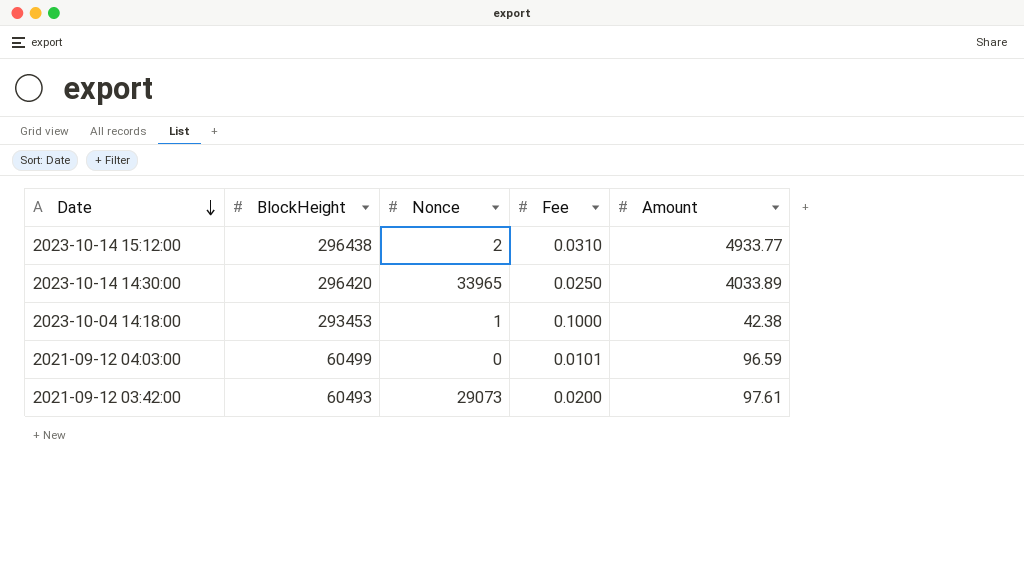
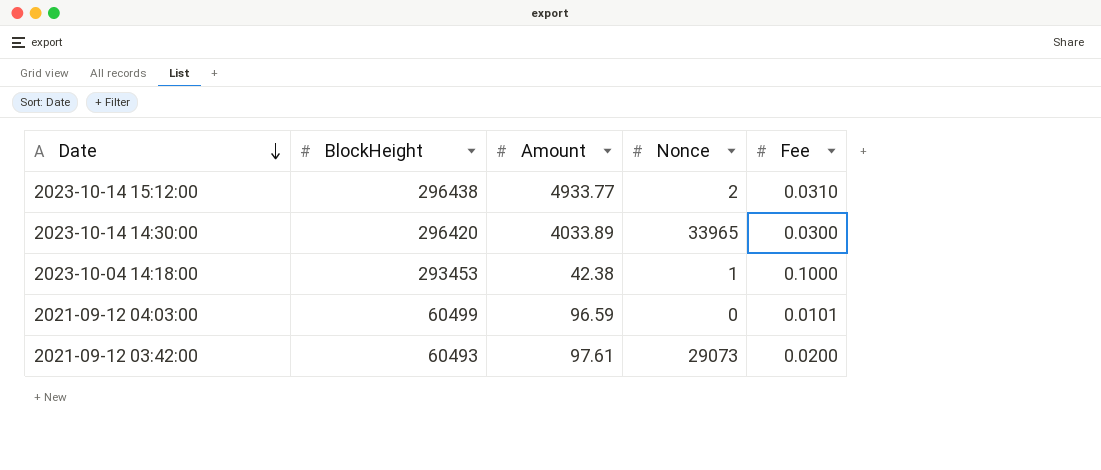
column Amount | position: 5 -> 3
2023-10-14 14:30:00 | Fee: 0.0250 -> 0.0300

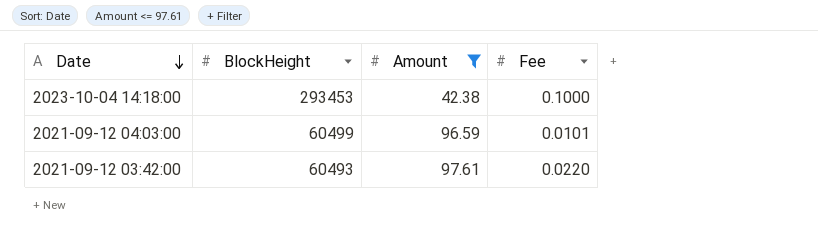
filter: none -> Amount <= 97.61
column Nonce | position: 4 -> none
2021-09-12 03:42:00 | Fee: 0.0200 -> 0.0220

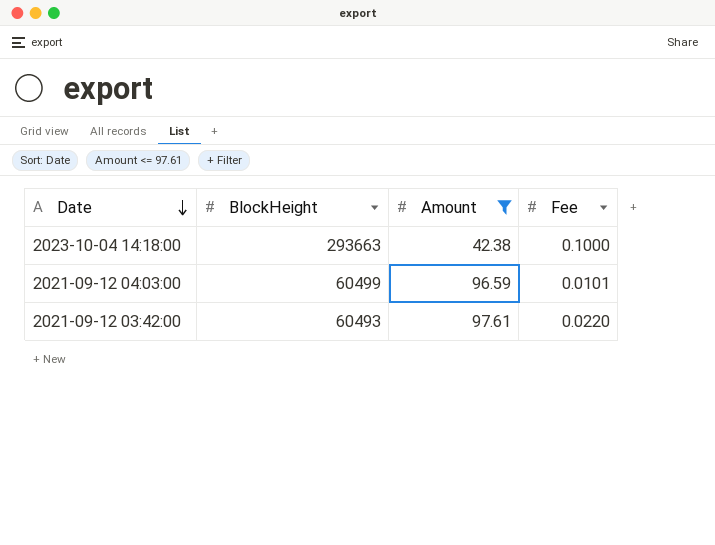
2023-10-04 14:18:00 | BlockHeight: 293453 -> 293663

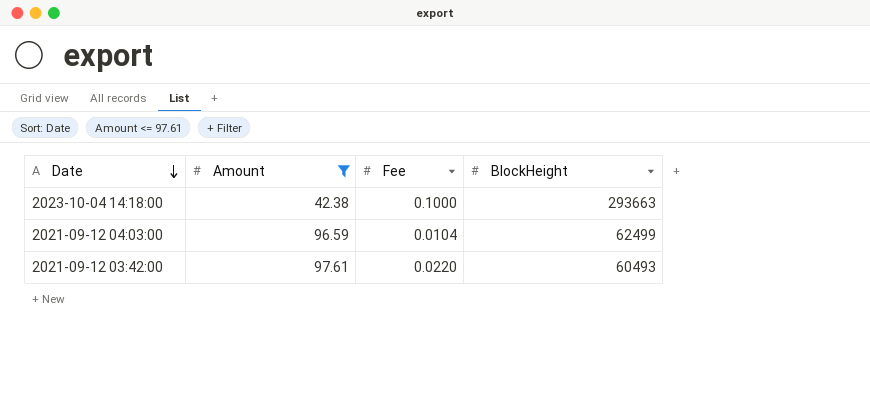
column BlockHeight | position: 2 -> 4
2021-09-12 04:03:00 | Fee: 0.0101 -> 0.0104
2021-09-12 04:03:00 | BlockHeight: 60499 -> 62499

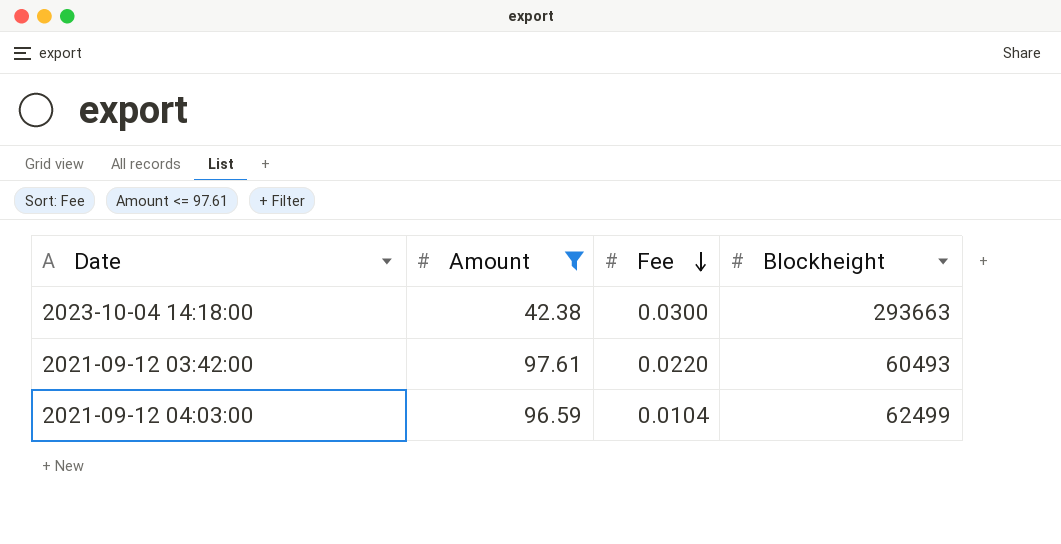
row order: Date descending -> Fee descending
column name: BlockHeight -> Blockheight
2023-10-04 14:18:00 | Fee: 0.1000 -> 0.0300

